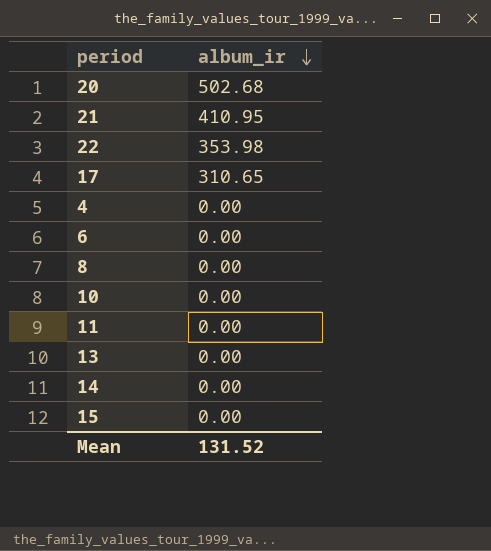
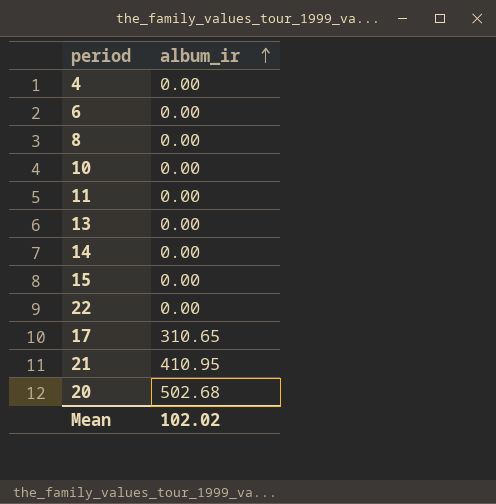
row order: album_ir descending -> album_ir ascending
22 | album_ir: 353.98 -> 0.00
Mean | album_ir: 131.52 -> 102.02

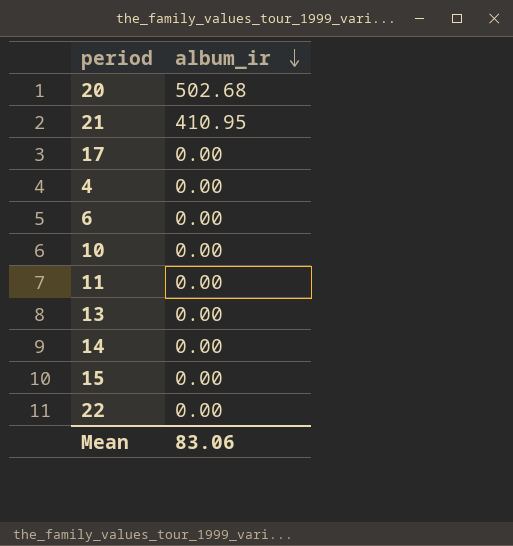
row order: album_ir ascending -> album_ir descending
row 8: 0.00 -> none
17 | album_ir: 310.65 -> 0.00
Mean | album_ir: 102.02 -> 83.06

